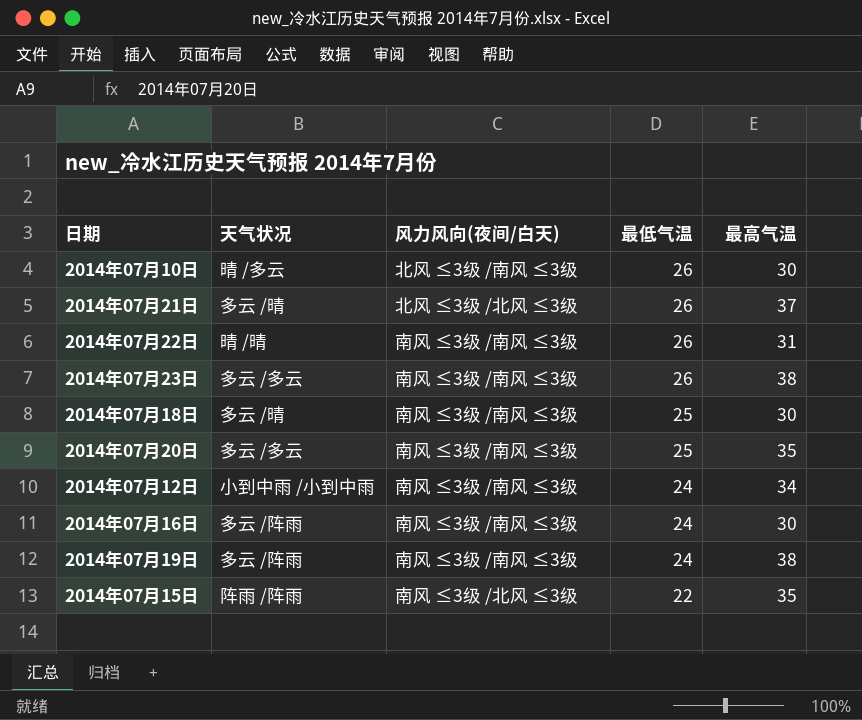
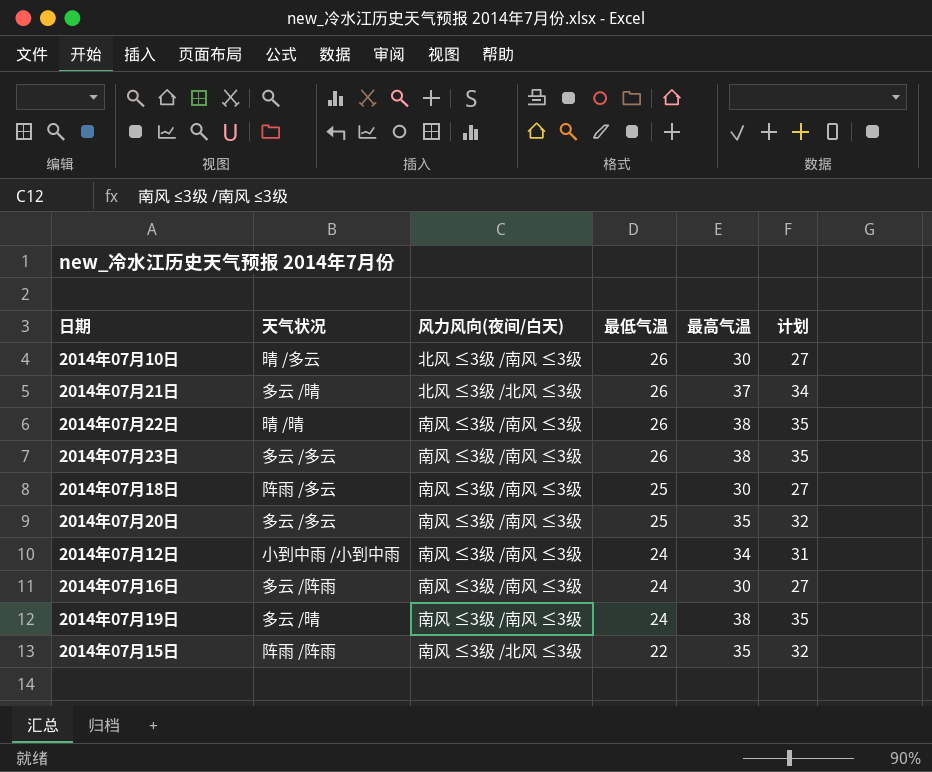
column 计划 | formula: none -> [最高气温] - 3
2014年07月22日 | 最高气温: 31 -> 38
2014年07月18日 | 天气状况: 多云 /晴 -> 阵雨 /多云
2014年07月19日 | 天气状况: 多云 /阵雨 -> 多云 /晴

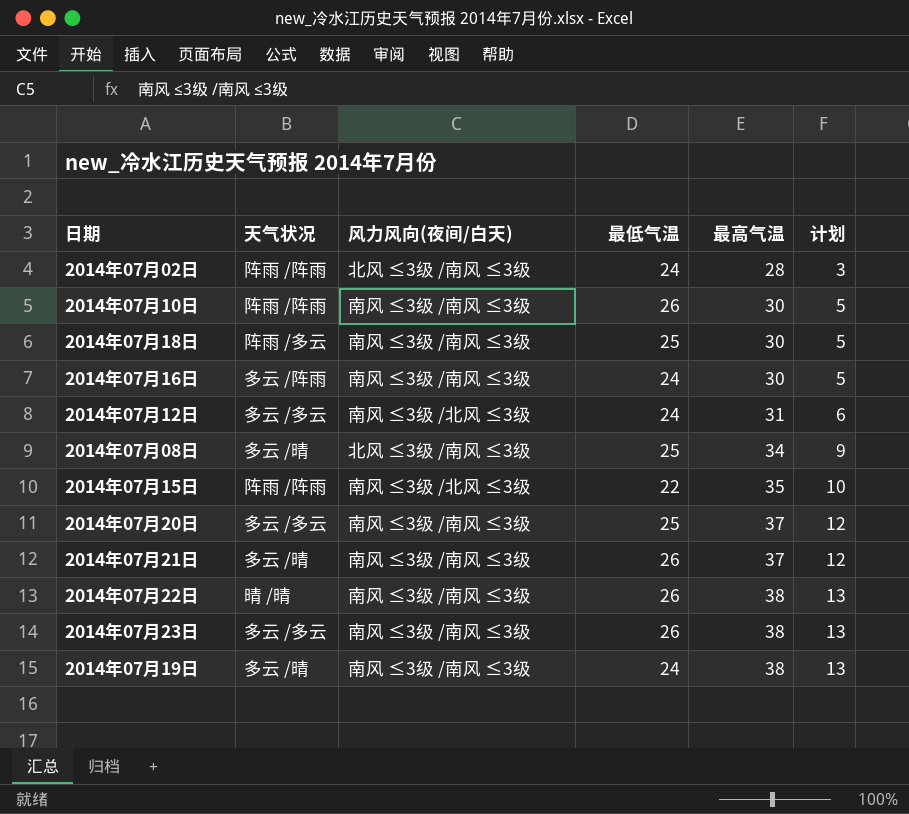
row order: 最低气温 descending -> 最高气温 ascending
column 计划 | formula: [最高气温] - 3 -> [最高气温] - 25
row 2014年07月02日: none -> 阵雨 /阵雨 | 北风 ≤3级 /南风 ≤3级 | 24 | 28 | 3
2014年07月10日 | 天气状况: 晴 /多云 -> 阵雨 /阵雨
2014年07月10日 | 风力风向(夜间/白天): 北风 ≤3级 /南风 ≤3级 -> 南风 ≤3级 /南风 ≤3级
2014年07月12日 | 天气状况: 小到中雨 /小到中雨 -> 多云 /多云
2014年07月12日 | 风力风向(夜间/白天): 南风 ≤3级 /南风 ≤3级 -> 南风 ≤3级 /北风 ≤3级
2014年07月12日 | 最高气温: 34 -> 31
row 2014年07月08日: none -> 多云 /晴 | 北风 ≤3级 /南风 ≤3级 | 25 | 34 | 9
2014年07月20日 | 最高气温: 35 -> 37
2014年07月21日 | 风力风向(夜间/白天): 北风 ≤3级 /北风 ≤3级 -> 南风 ≤3级 /南风 ≤3级

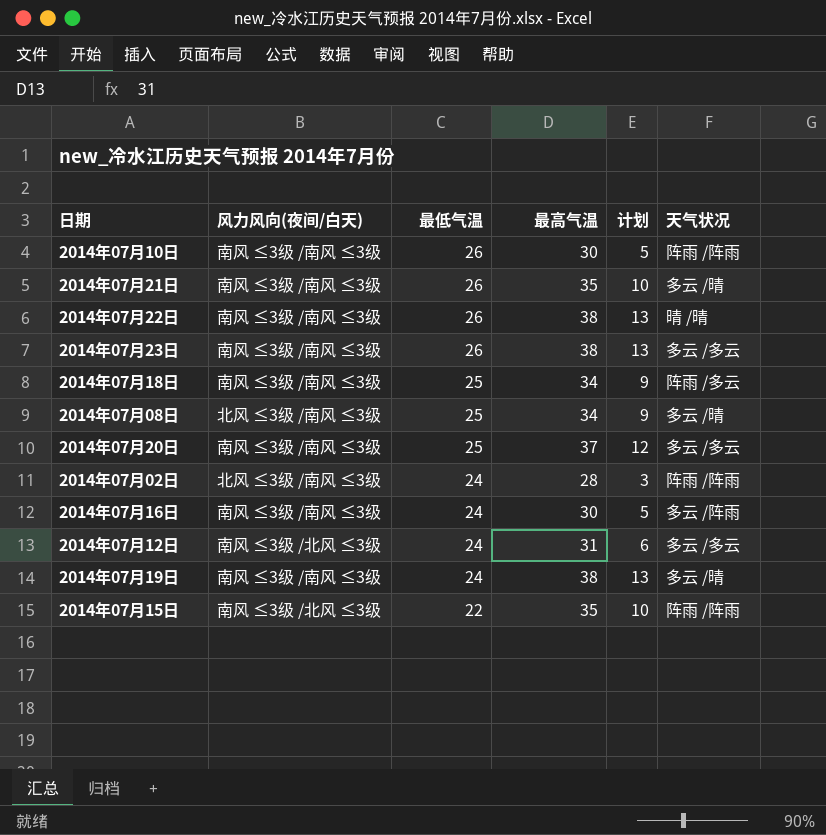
row order: 最高气温 ascending -> 最低气温 descending
column 天气状况 | position: 2 -> 6
2014年07月21日 | 最高气温: 37 -> 35
2014年07月21日 | 计划: 12 -> 10
2014年07月18日 | 最高气温: 30 -> 34
2014年07月18日 | 计划: 5 -> 9

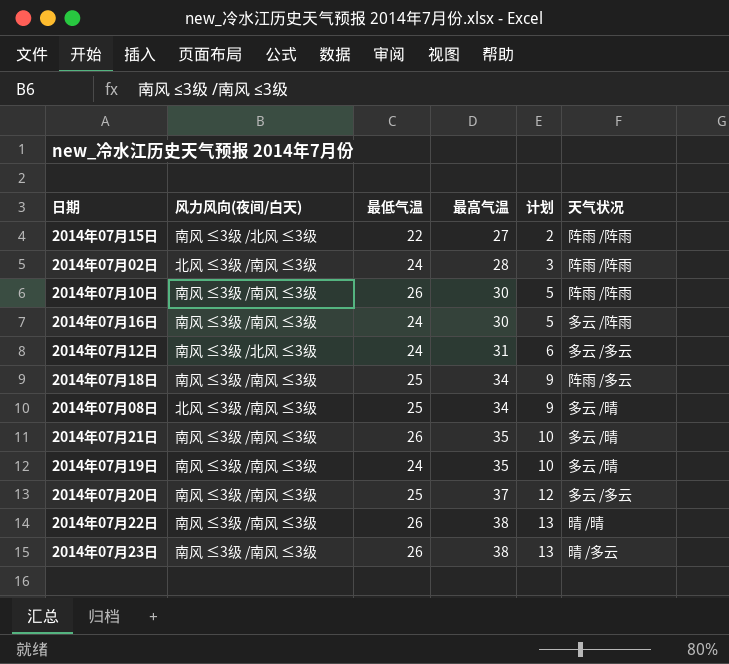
row order: 最低气温 descending -> 最高气温 ascending
2014年07月15日 | 最高气温: 35 -> 27
2014年07月15日 | 计划: 10 -> 2
2014年07月19日 | 最高气温: 38 -> 35
2014年07月19日 | 计划: 13 -> 10
2014年07月23日 | 天气状况: 多云 /多云 -> 晴 /多云

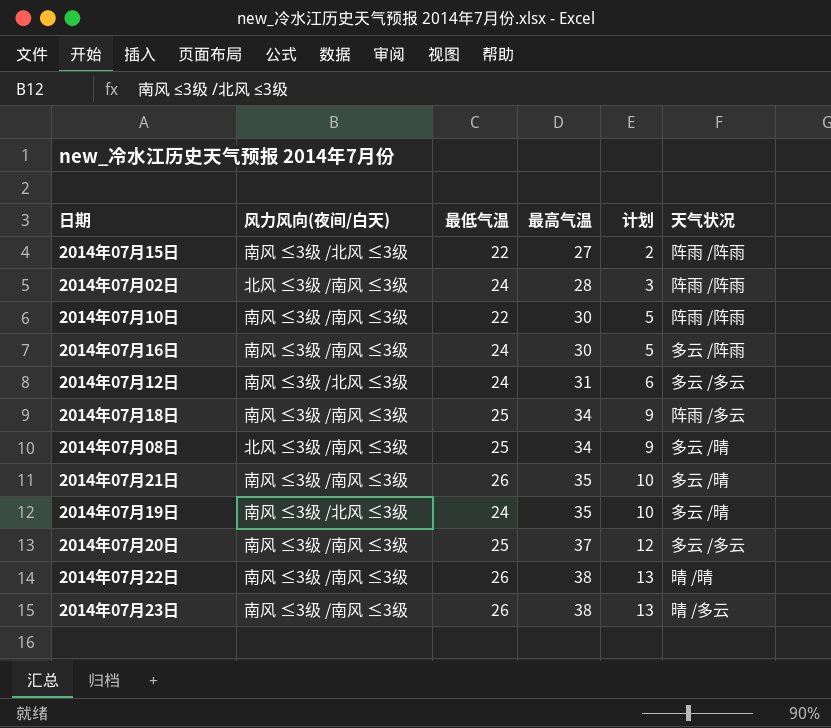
2014年07月10日 | 最低气温: 26 -> 22
2014年07月19日 | 风力风向(夜间/白天): 南风 ≤3级 /南风 ≤3级 -> 南风 ≤3级 /北风 ≤3级

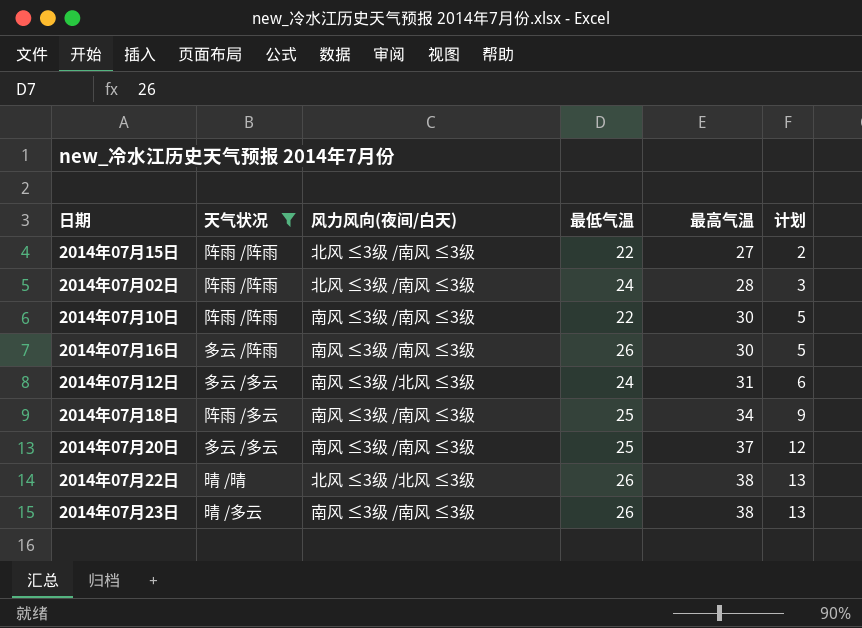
filter: none -> 天气状况 != 多云 /晴
column 天气状况 | position: 6 -> 2
2014年07月15日 | 风力风向(夜间/白天): 南风 ≤3级 /北风 ≤3级 -> 北风 ≤3级 /南风 ≤3级
2014年07月16日 | 最低气温: 24 -> 26
2014年07月22日 | 风力风向(夜间/白天): 南风 ≤3级 /南风 ≤3级 -> 北风 ≤3级 /北风 ≤3级

